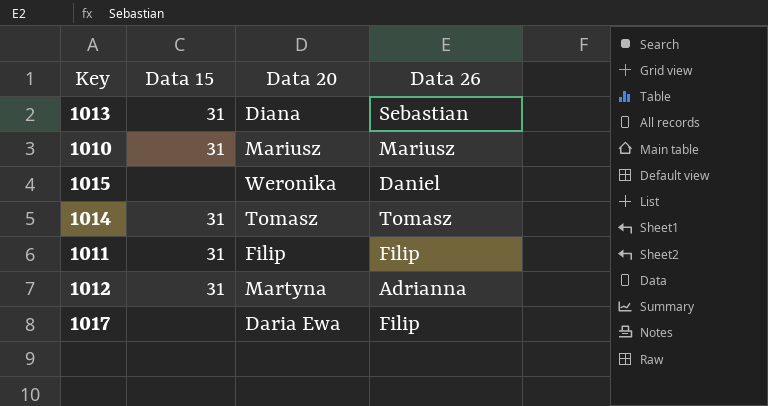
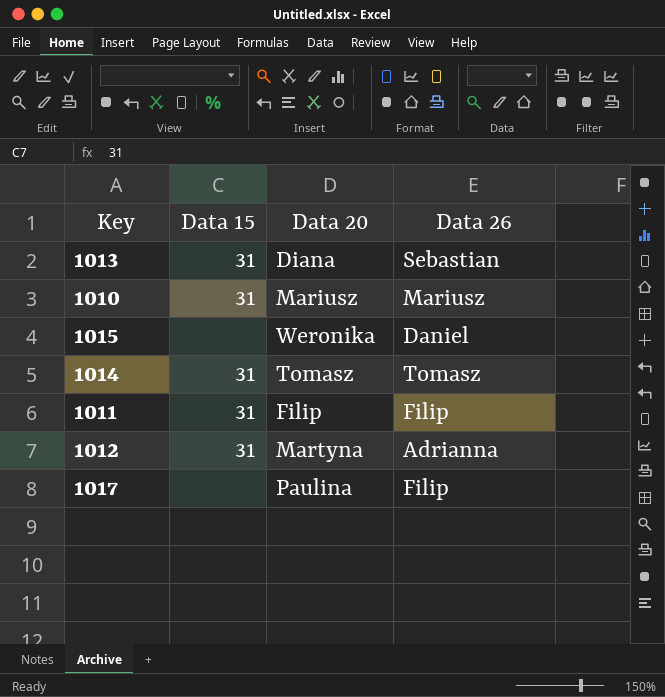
1017 | Data 20: Daria Ewa -> Paulina

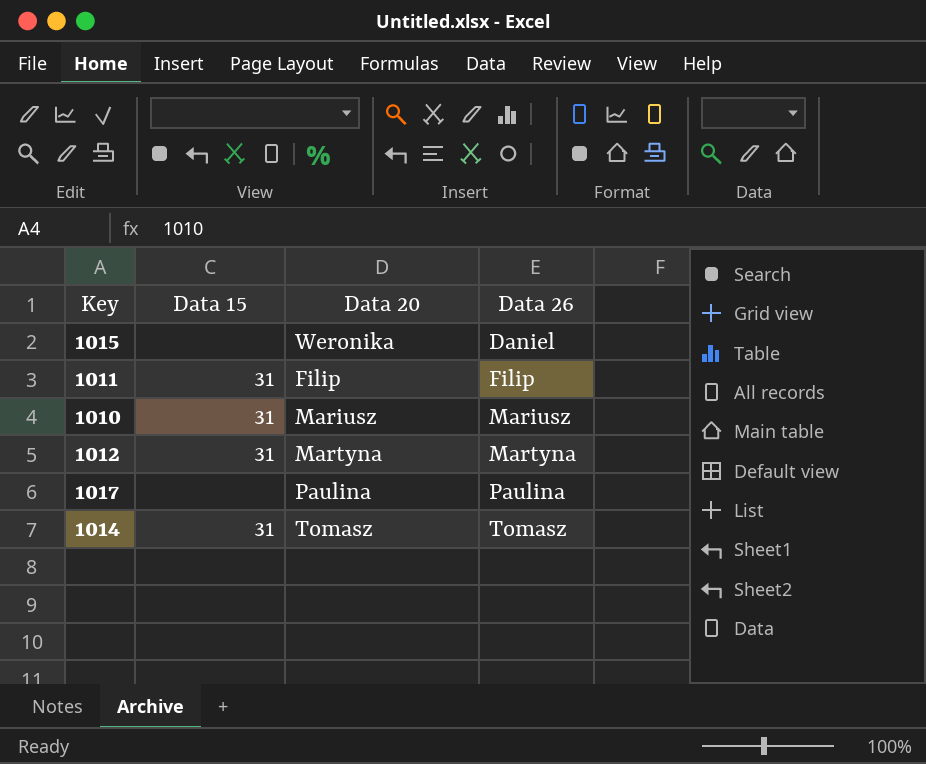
row order: none -> Data 26 ascending
row 1013: 31 | Diana | Sebastian -> none
1012 | Data 26: Adrianna -> Martyna
1017 | Data 26: Filip -> Paulina

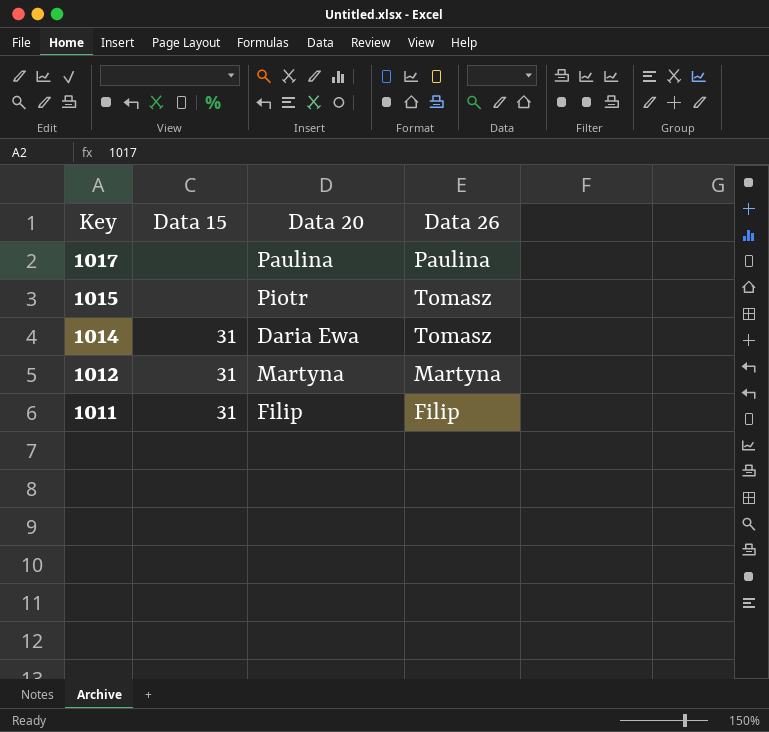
row order: Data 26 ascending -> Key descending
row 1010: 31 | Mariusz | Mariusz -> none
1015 | Data 20: Weronika -> Piotr
1015 | Data 26: Daniel -> Tomasz
1014 | Data 20: Tomasz -> Daria Ewa

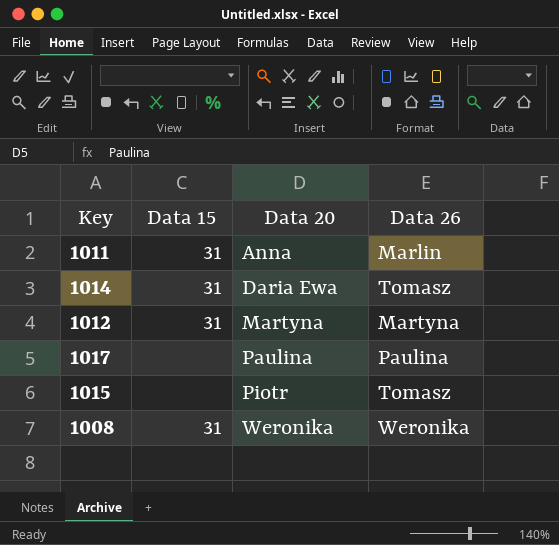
row order: Key descending -> Data 20 ascending
1011 | Data 20: Filip -> Anna
1011 | Data 26: Filip -> Marlin
row 1008: none -> 31 | Weronika | Weronika

